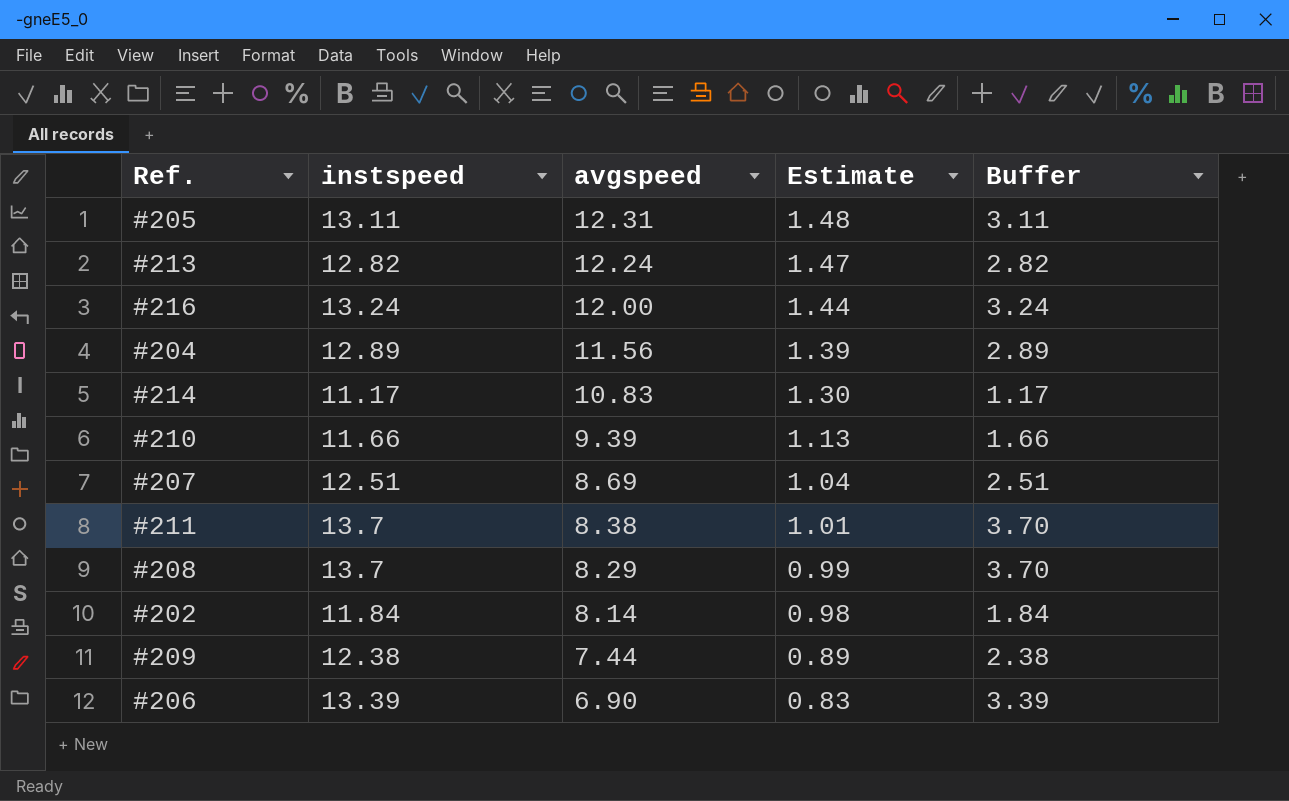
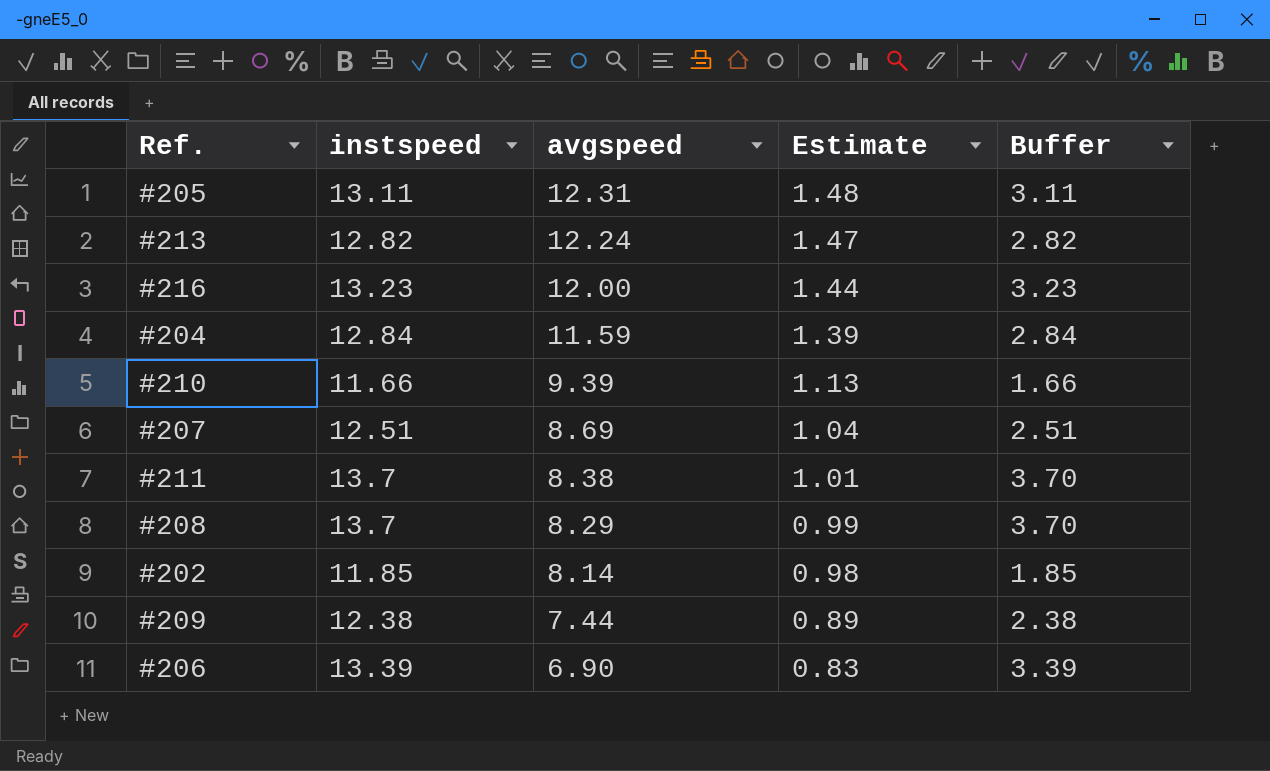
row #214: 11.17 | 10.83 | 1.30 | 1.17 -> none
#216 | instspeed: 13.24 -> 13.23
#216 | Buffer: 3.24 -> 3.23
#204 | instspeed: 12.89 -> 12.84
#204 | avgspeed: 11.56 -> 11.59
#204 | Buffer: 2.89 -> 2.84
#202 | instspeed: 11.84 -> 11.85
#202 | Buffer: 1.84 -> 1.85

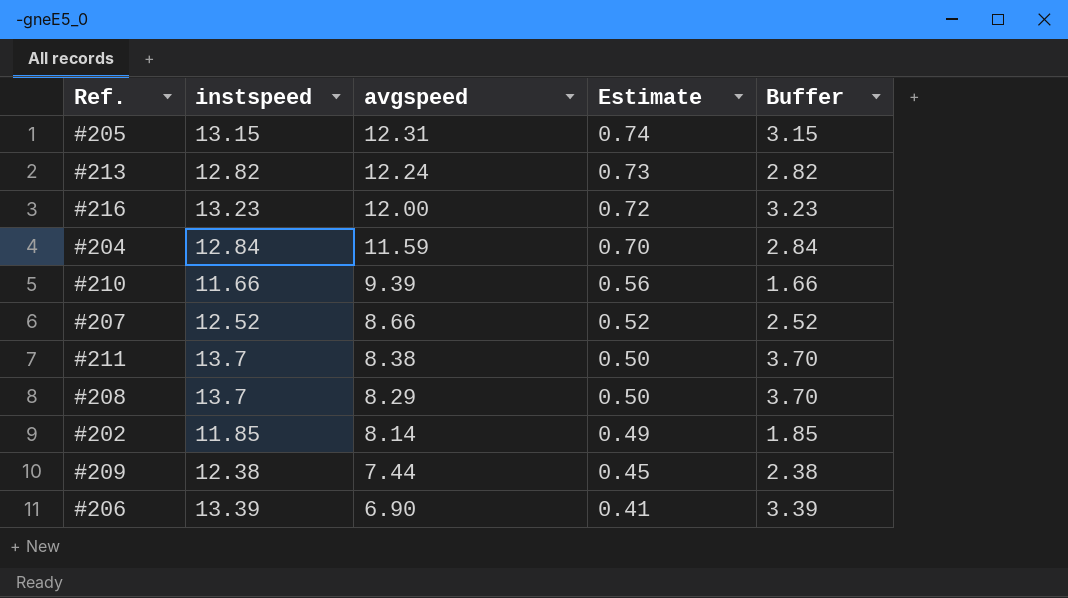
column Estimate | formula: [avgspeed] * 0.12 -> [avgspeed] * 0.06
#205 | instspeed: 13.11 -> 13.15
#205 | Buffer: 3.11 -> 3.15
#207 | instspeed: 12.51 -> 12.52
#207 | avgspeed: 8.69 -> 8.66
#207 | Buffer: 2.51 -> 2.52

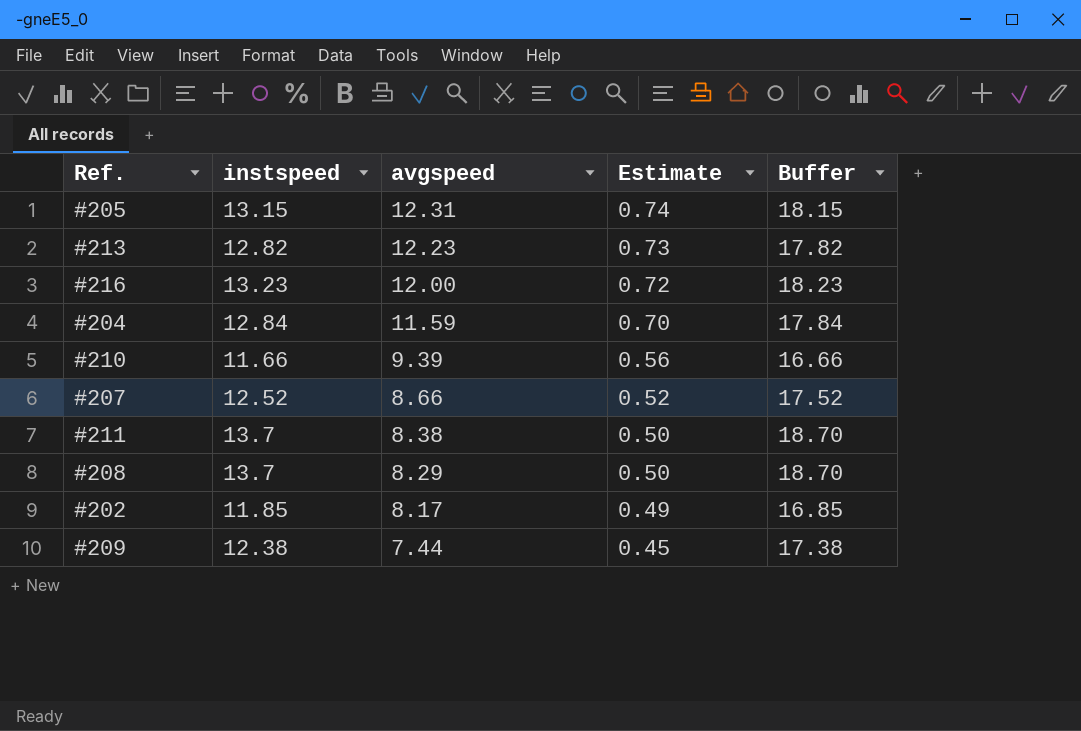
column Buffer | formula: [instspeed] - 10 -> [instspeed] + 5
row #206: 13.39 | 6.90 | 0.41 | 3.39 -> none
#213 | avgspeed: 12.24 -> 12.23
#202 | avgspeed: 8.14 -> 8.17

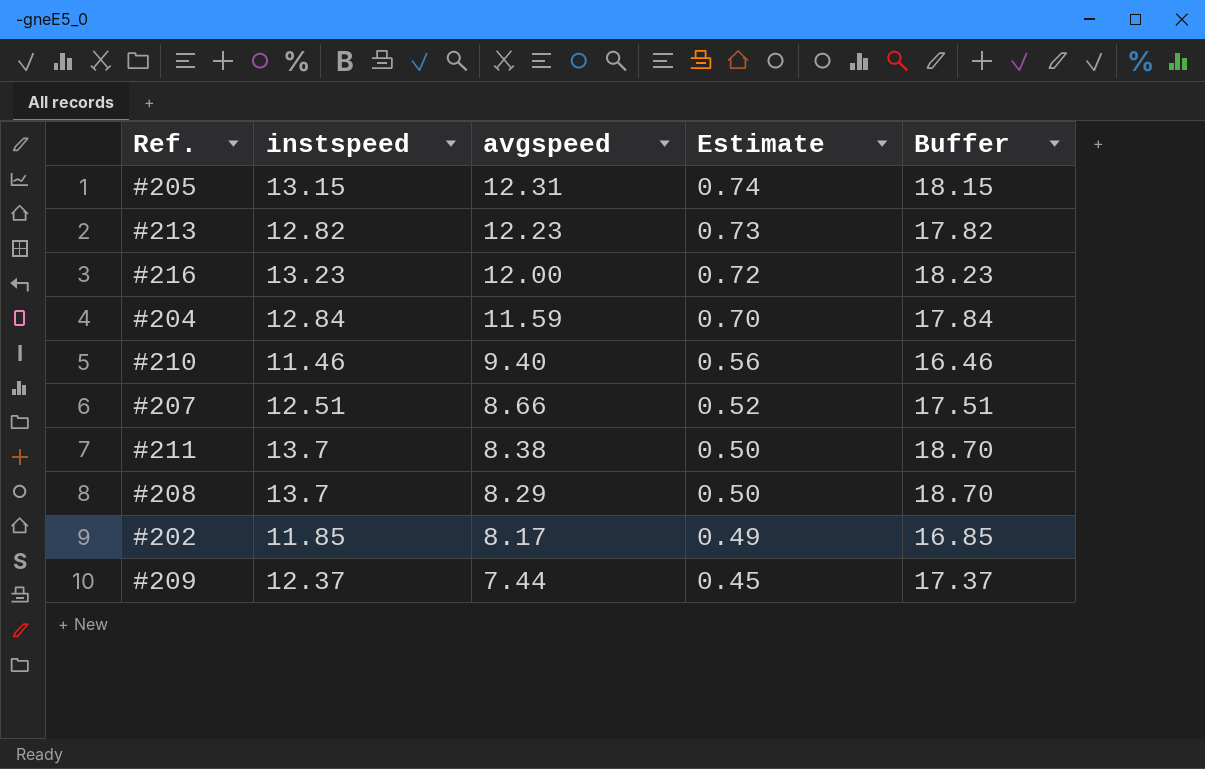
#210 | instspeed: 11.66 -> 11.46
#210 | avgspeed: 9.39 -> 9.40
#210 | Buffer: 16.66 -> 16.46
#207 | instspeed: 12.52 -> 12.51
#207 | Buffer: 17.52 -> 17.51
#209 | instspeed: 12.38 -> 12.37
#209 | Buffer: 17.38 -> 17.37

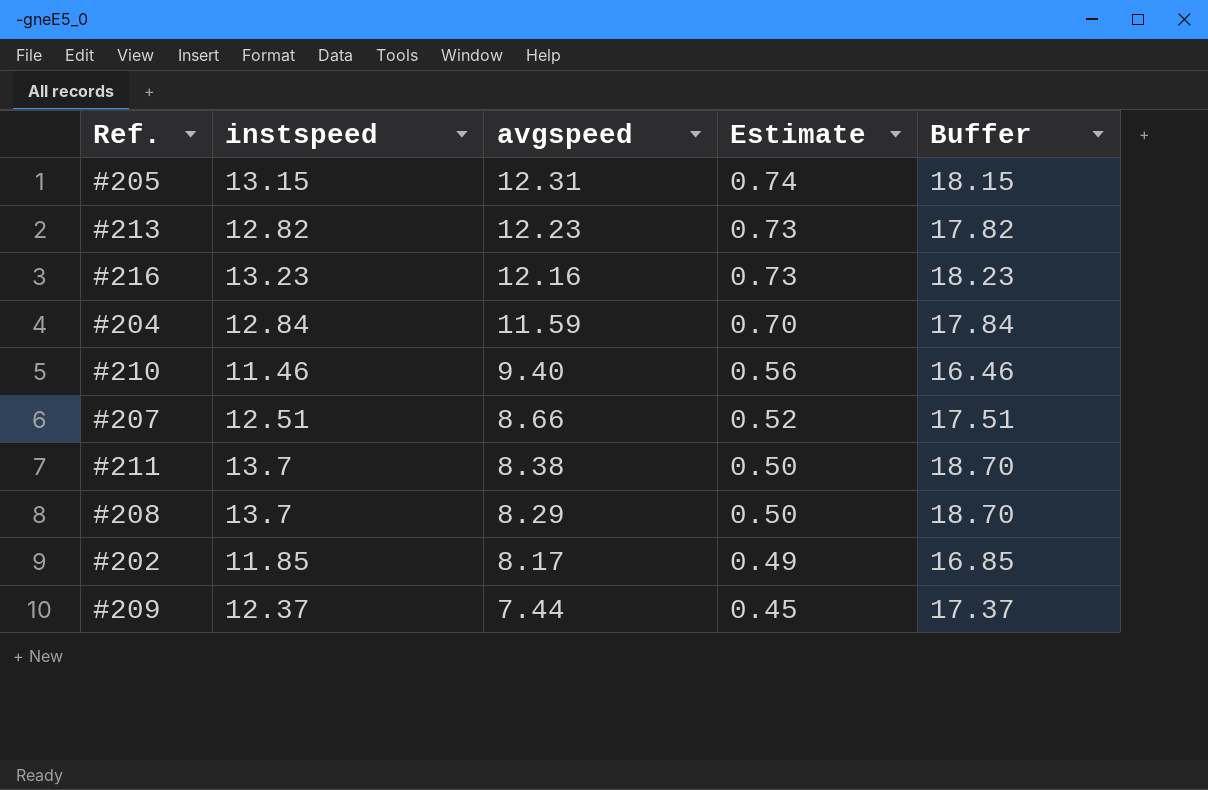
#216 | avgspeed: 12.00 -> 12.16
#216 | Estimate: 0.72 -> 0.73

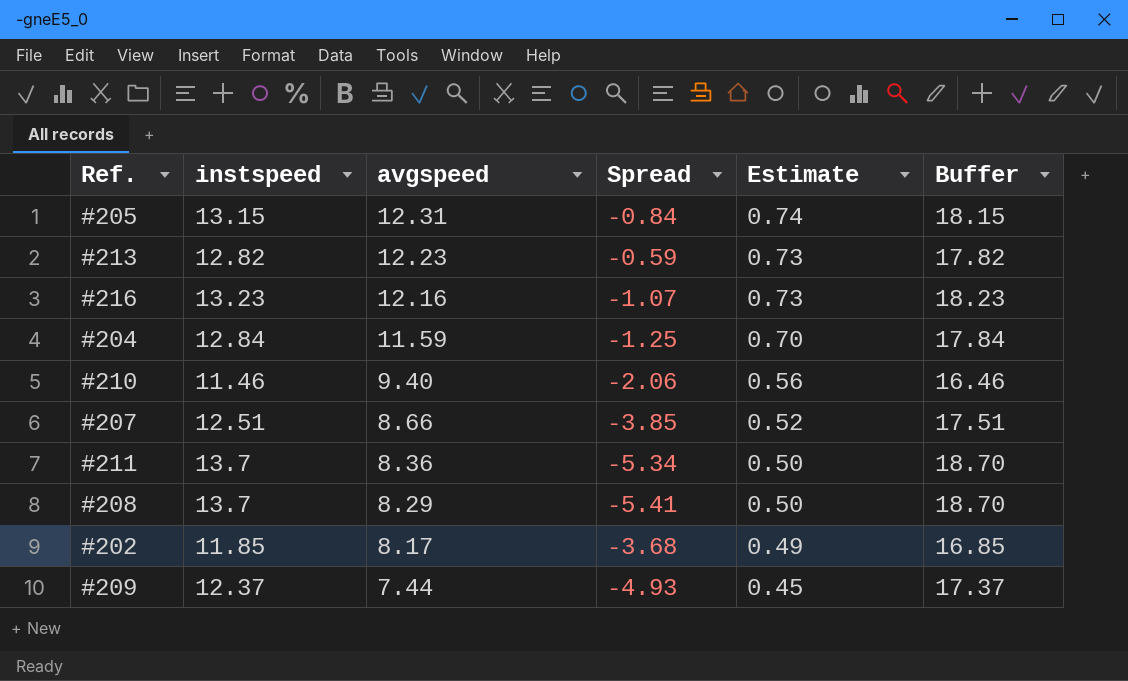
column Spread | formula: none -> [avgspeed] - [instspeed]
#211 | avgspeed: 8.38 -> 8.36

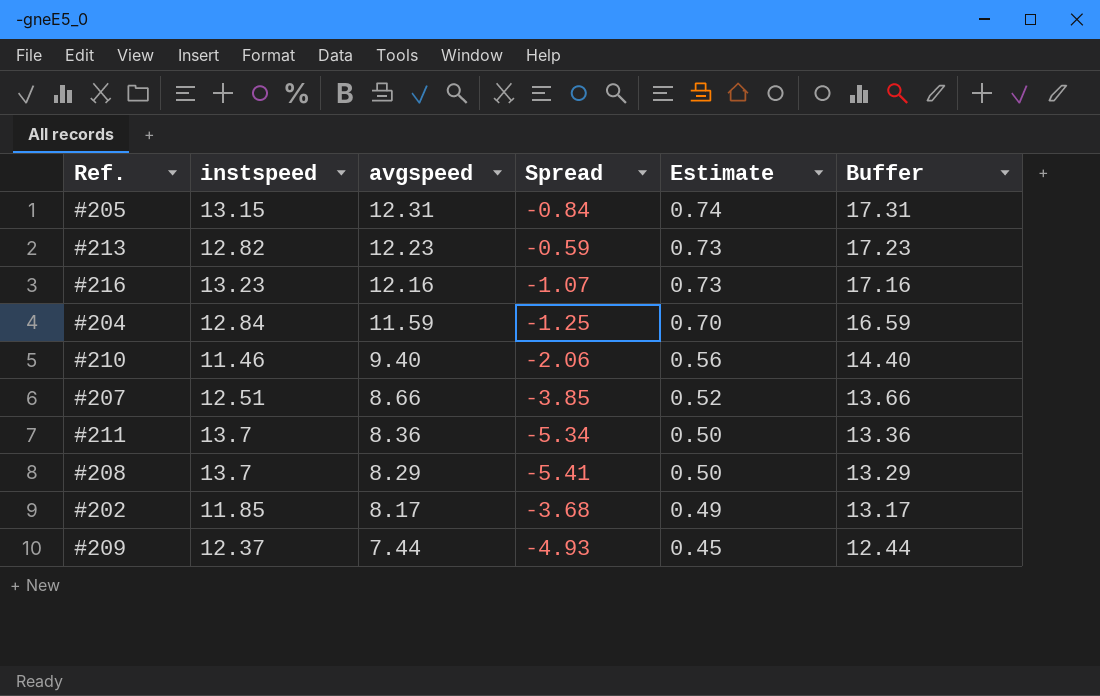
column Buffer | formula: [instspeed] + 5 -> [avgspeed] + 5

